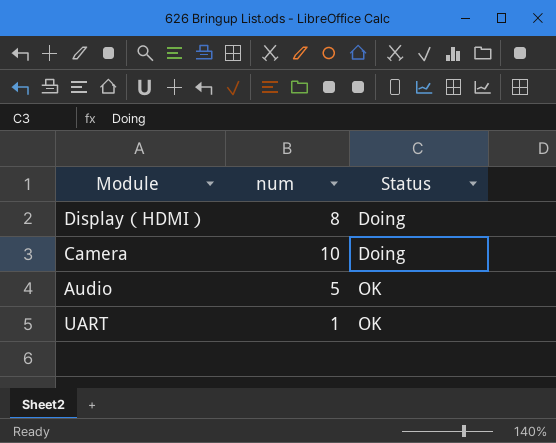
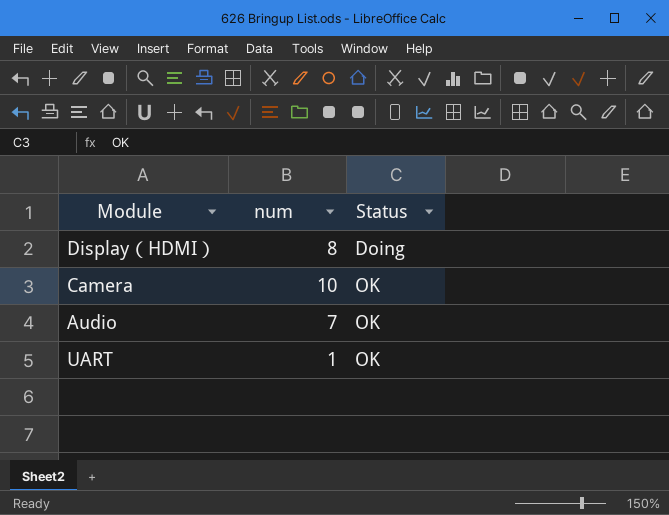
Camera | Status: Doing -> OK
Audio | num: 5 -> 7

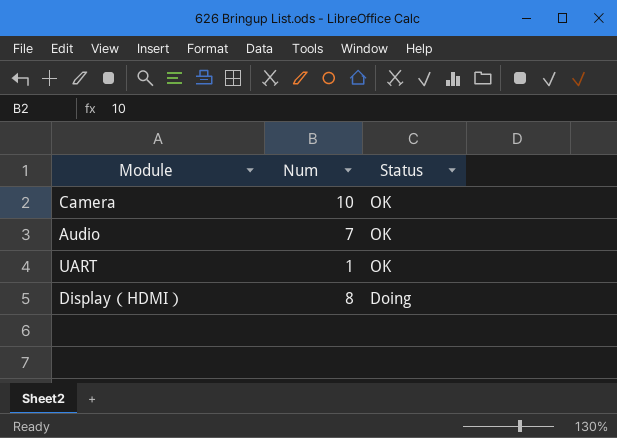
row order: Status ascending -> Status descending
column name: num -> Num

